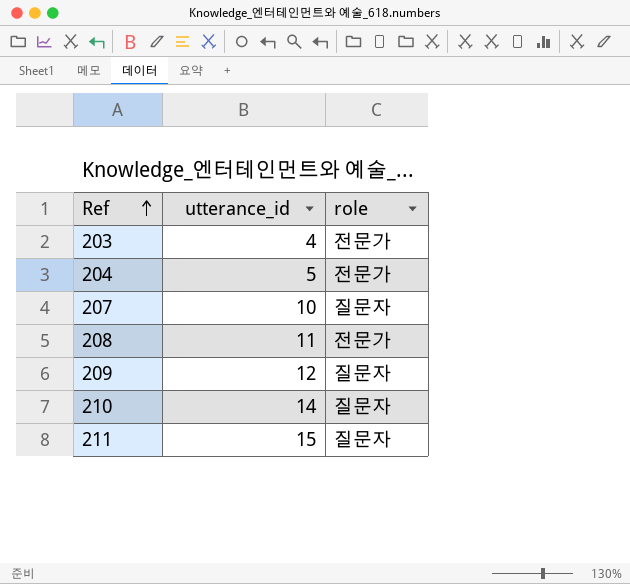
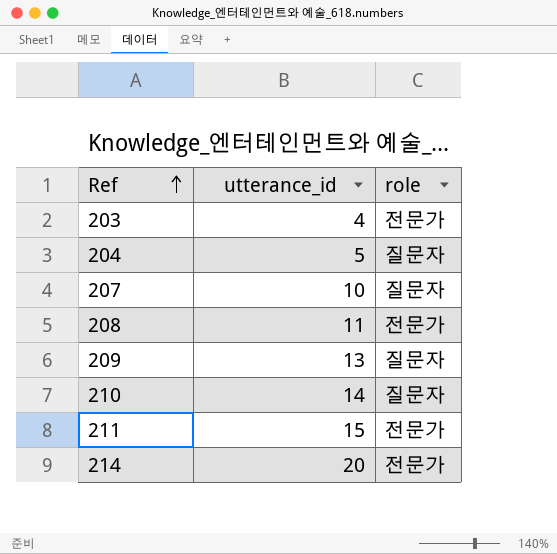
204 | role: 전문가 -> 질문자
209 | utterance_id: 12 -> 13
211 | role: 질문자 -> 전문가
row 214: none -> 20 | 전문가

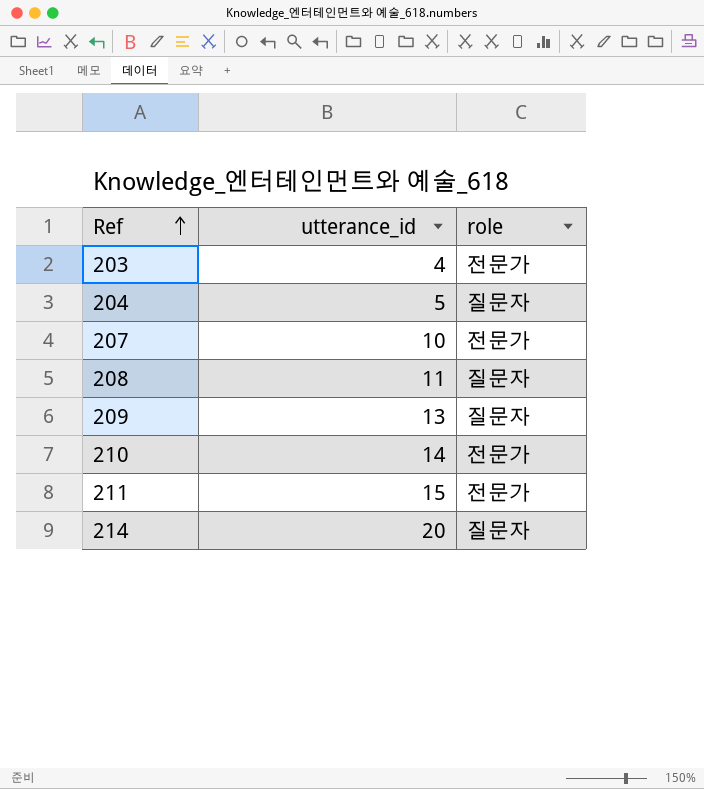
207 | role: 질문자 -> 전문가
208 | role: 전문가 -> 질문자
210 | role: 질문자 -> 전문가
214 | role: 전문가 -> 질문자

